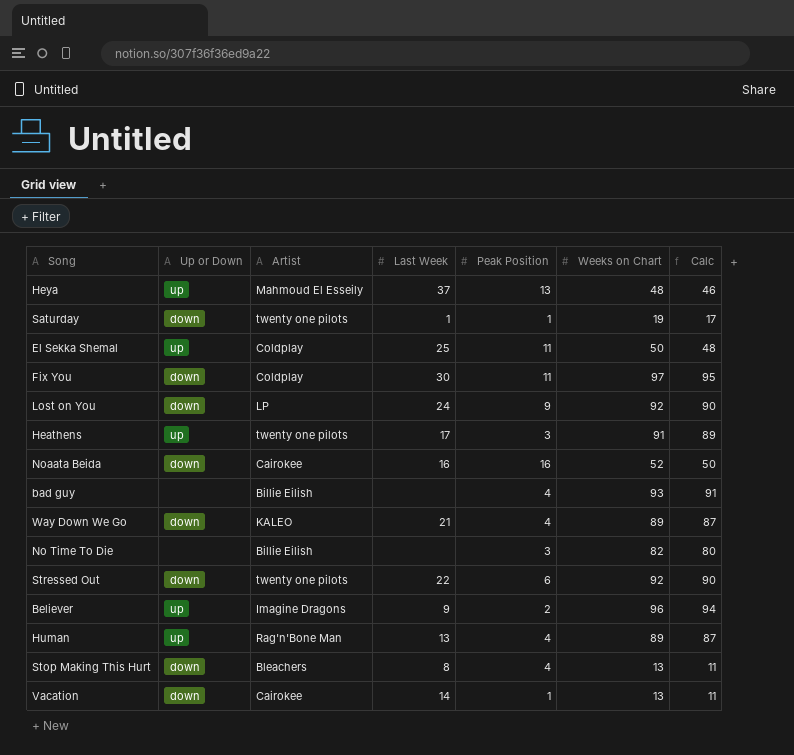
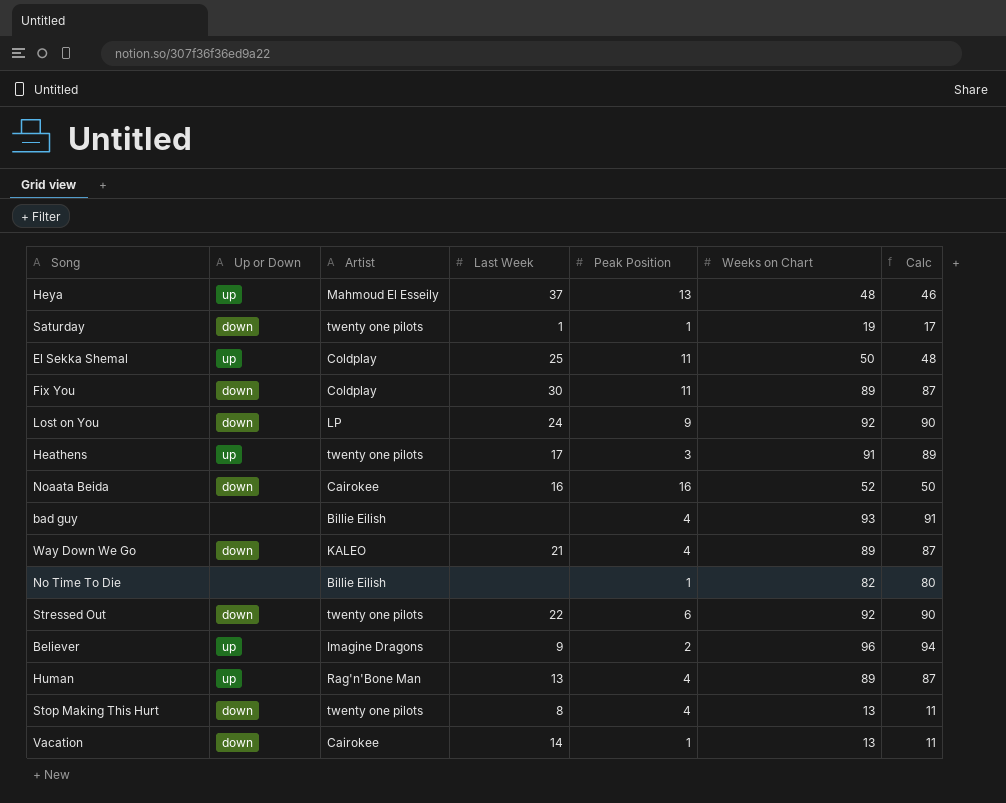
Fix You | Weeks on Chart: 97 -> 89
Fix You | Calc: 95 -> 87
No Time To Die | Peak Position: 3 -> 1
Stop Making This Hurt | Artist: Bleachers -> twenty one pilots

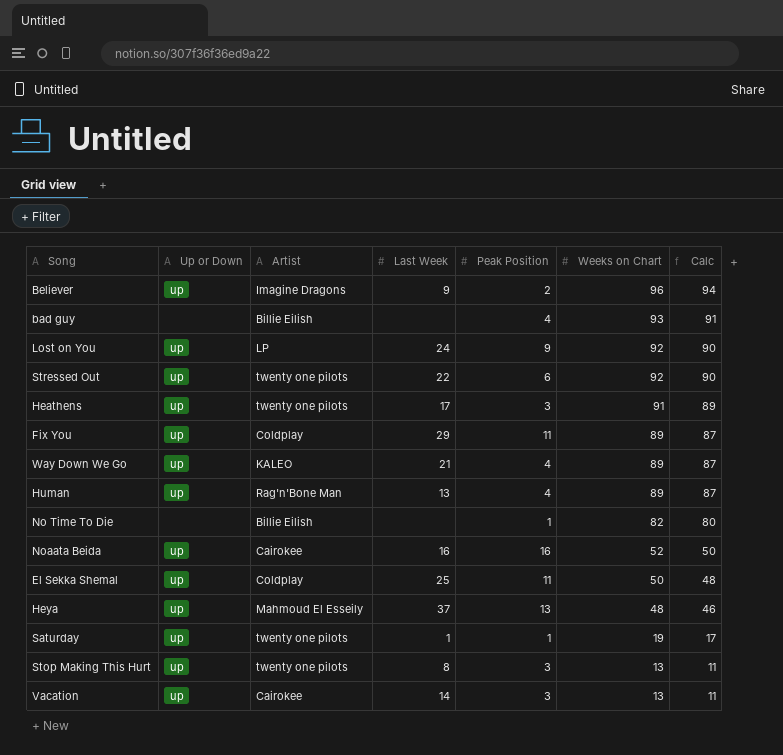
row order: none -> Weeks on Chart descending
Lost on You | Up or Down: down -> up
Stressed Out | Up or Down: down -> up
Fix You | Up or Down: down -> up
Fix You | Last Week: 30 -> 29
Way Down We Go | Up or Down: down -> up
Noaata Beida | Up or Down: down -> up
Saturday | Up or Down: down -> up
Stop Making This Hurt | Up or Down: down -> up
Stop Making This Hurt | Peak Position: 4 -> 3
Vacation | Up or Down: down -> up
Vacation | Peak Position: 1 -> 3

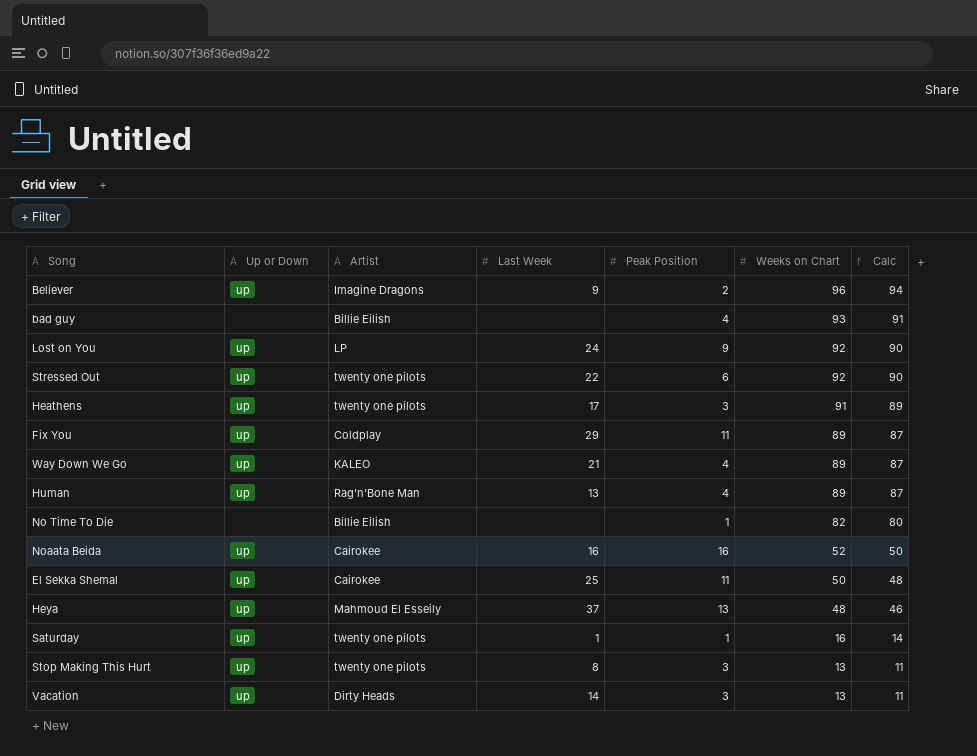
El Sekka Shemal | Artist: Coldplay -> Cairokee
Saturday | Weeks on Chart: 19 -> 16
Saturday | Calc: 17 -> 14
Vacation | Artist: Cairokee -> Dirty Heads

